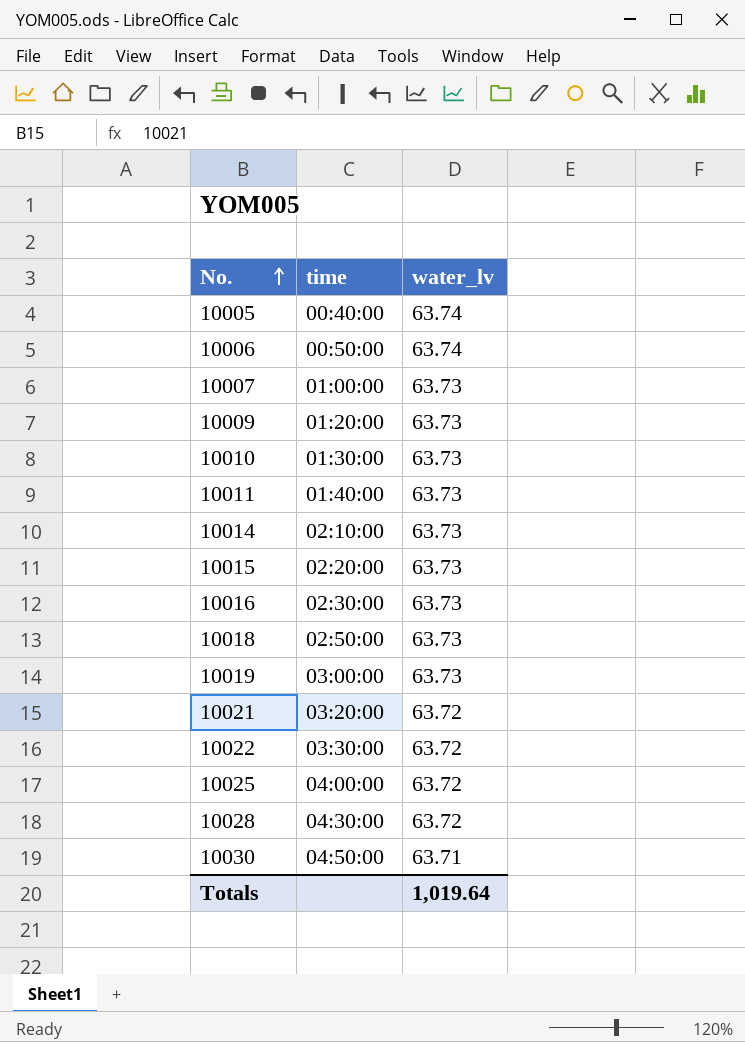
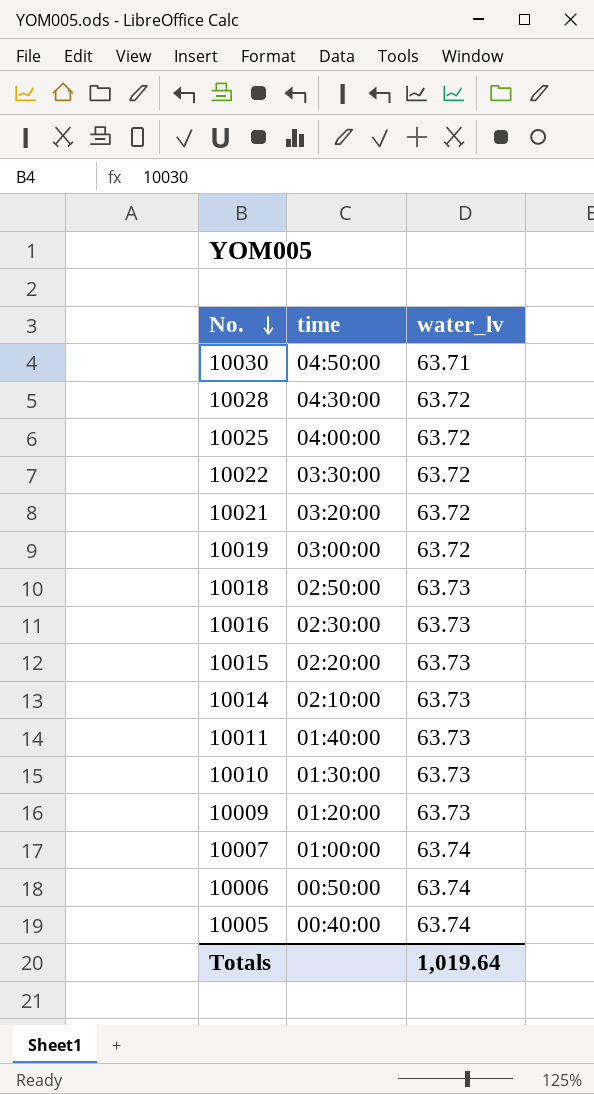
row order: No. ascending -> No. descending
10019 | water_lv: 63.73 -> 63.72
10007 | water_lv: 63.73 -> 63.74

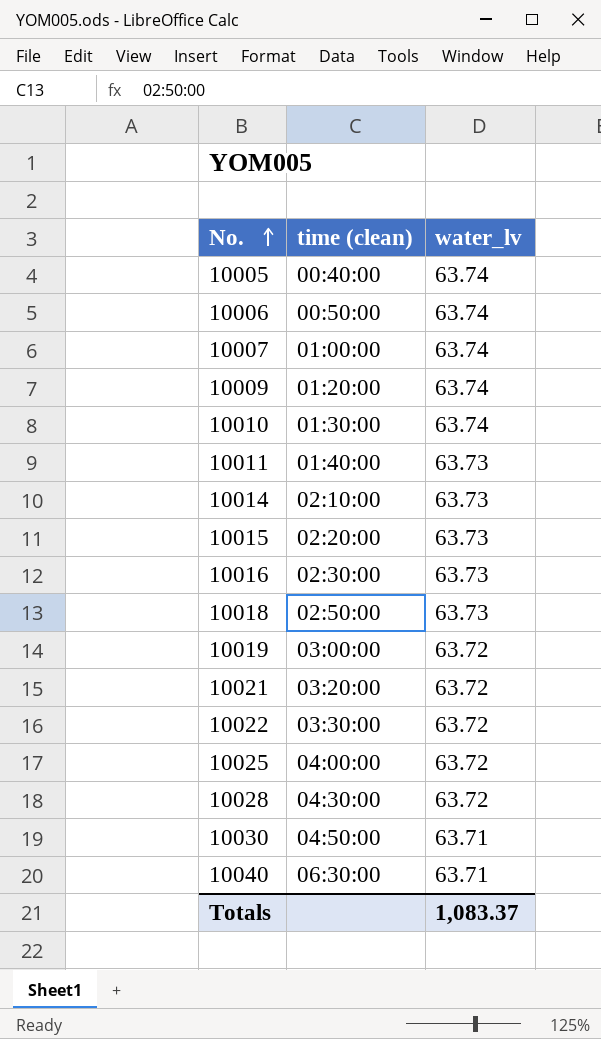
row order: No. descending -> No. ascending
column name: time -> time (clean)
10009 | water_lv: 63.73 -> 63.74
10010 | water_lv: 63.73 -> 63.74
row 10040: none -> 06:30:00 | 63.71
Totals | water_lv: 1,019.64 -> 1,083.37

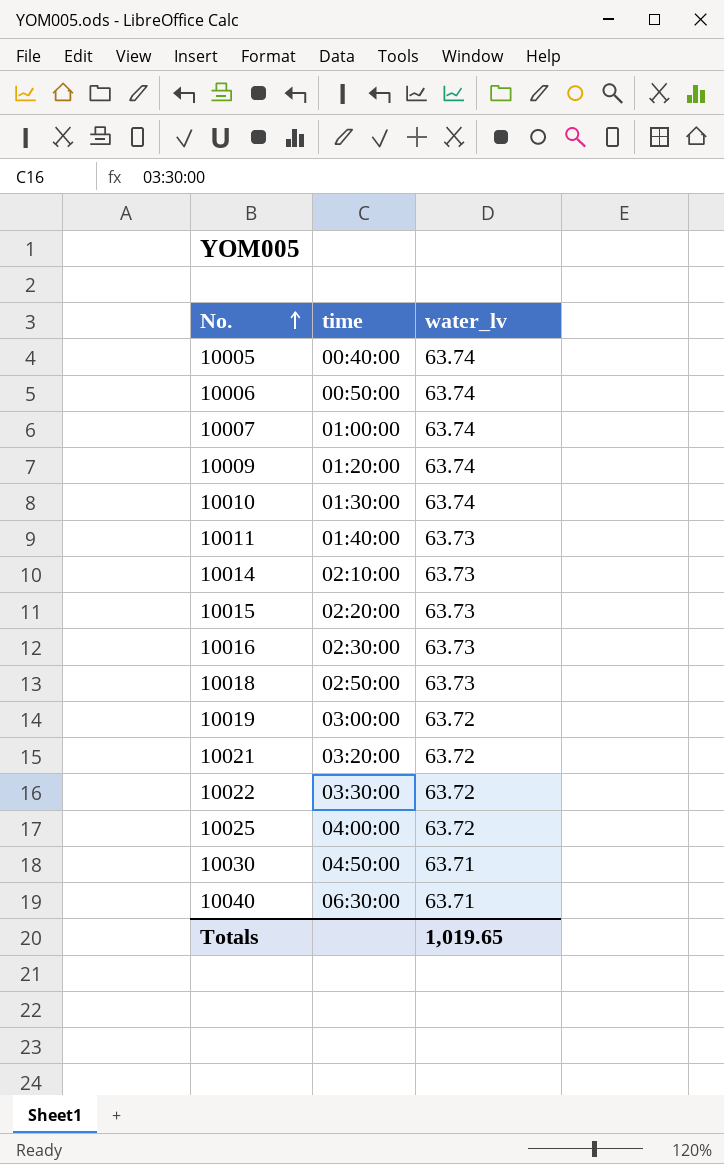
column name: time (clean) -> time
row 10028: 04:30:00 | 63.72 -> none
Totals | water_lv: 1,083.37 -> 1,019.65

